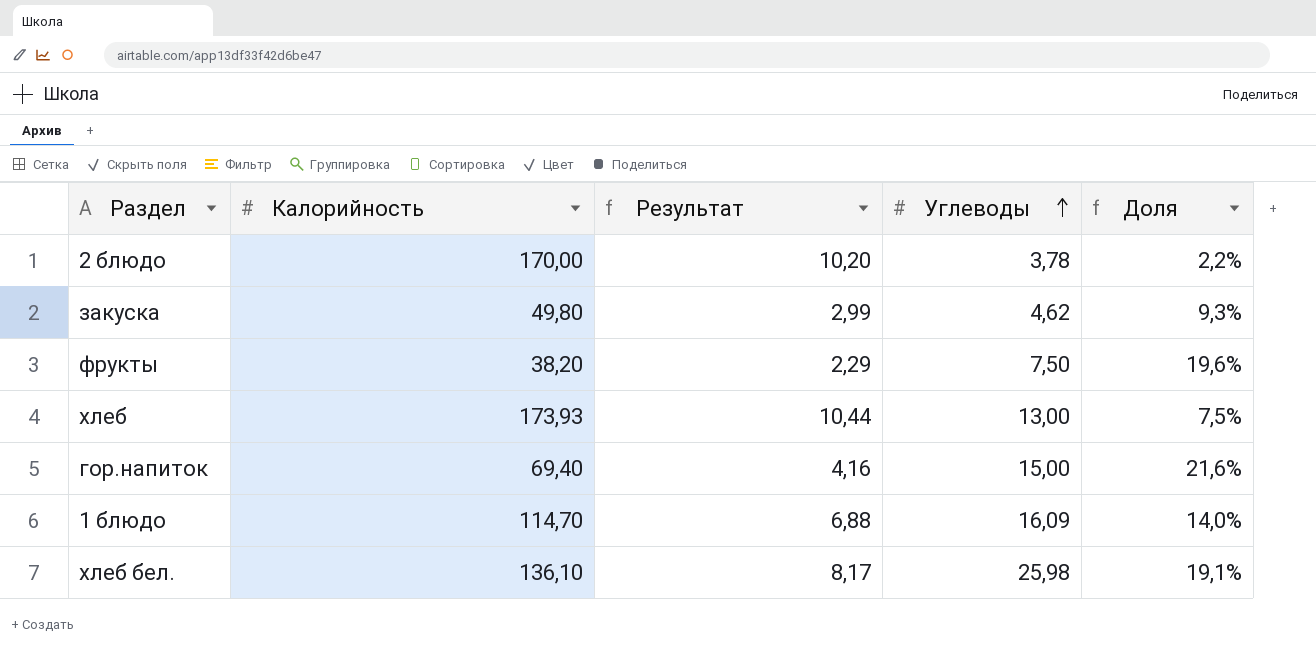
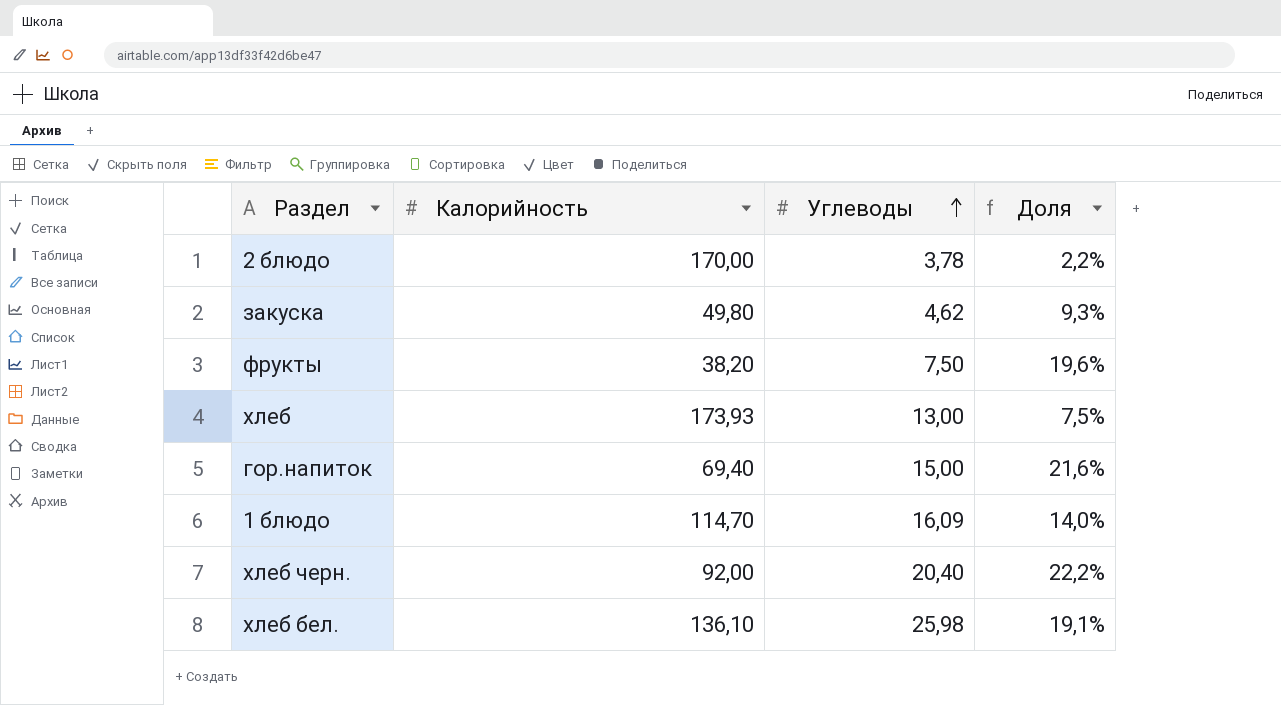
column Результат | formula: [Калорийность] * 0,06 -> none
row хлеб черн.: none -> 92,00 | 20,40 | 22,2%

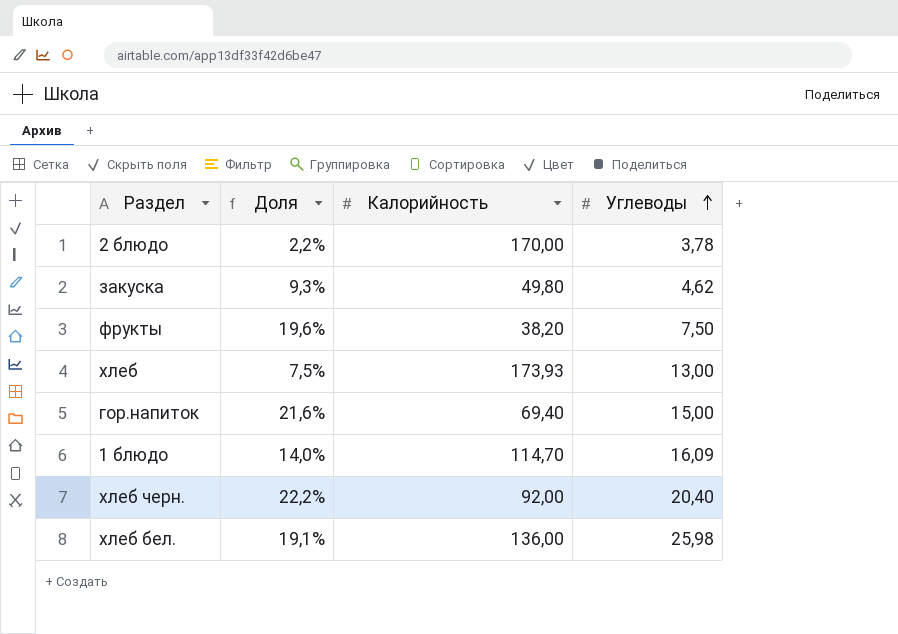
column Доля | position: 4 -> 2
хлеб бел. | Калорийность: 136,10 -> 136,00

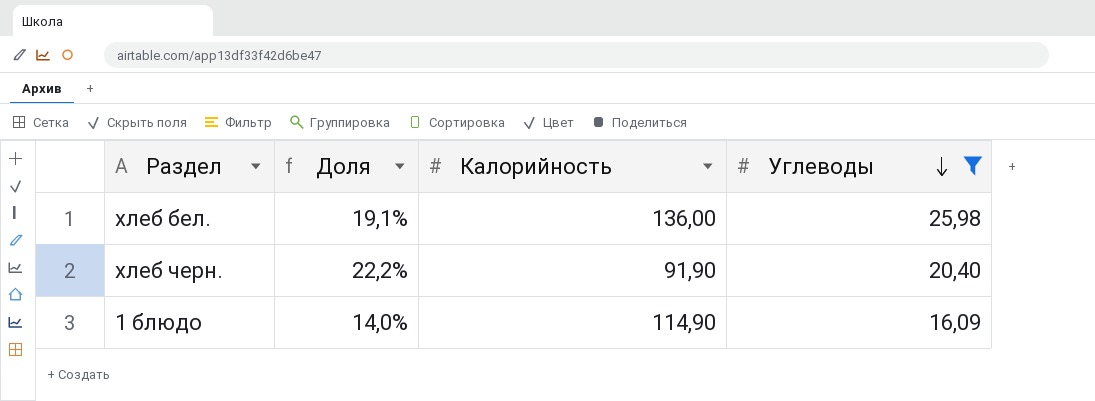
filter: none -> Углеводы >= 16,09
row order: Углеводы ascending -> Углеводы descending
хлеб черн. | Калорийность: 92,00 -> 91,90
1 блюдо | Калорийность: 114,70 -> 114,90

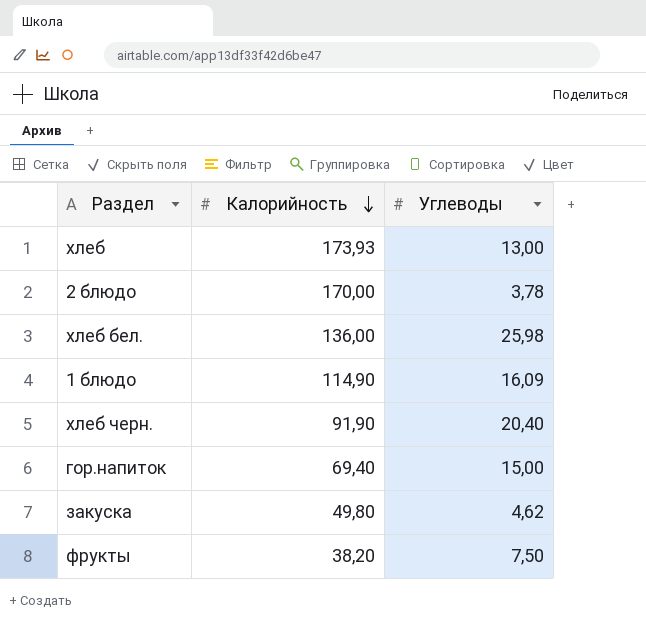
filter: Углеводы >= 16,09 -> none
row order: Углеводы descending -> Калорийность descending
column Доля | formula: [Углеводы] / [Калорийность] -> none

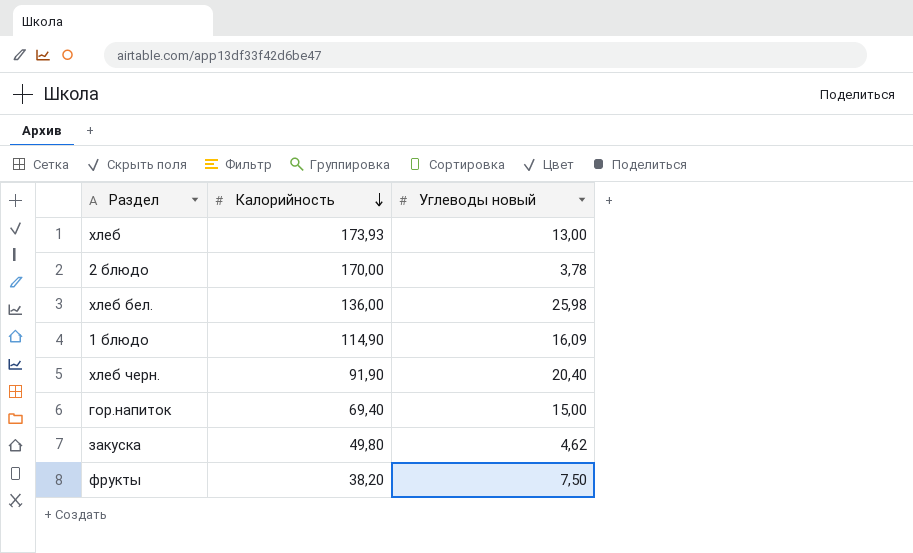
column name: Углеводы -> Углеводы новый

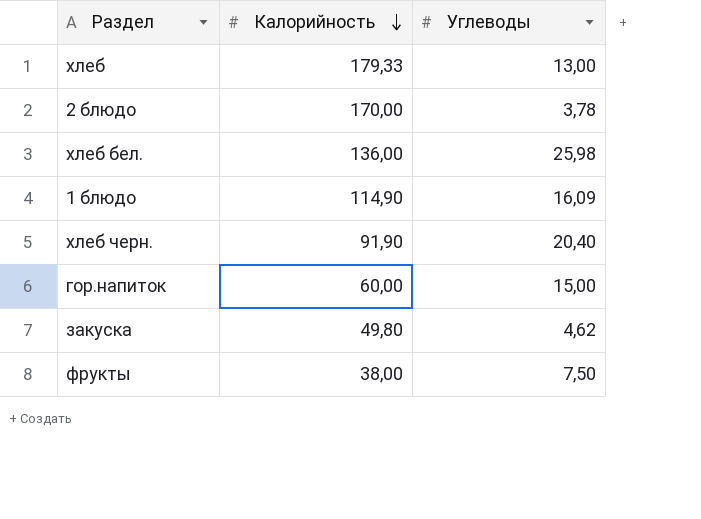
column name: Углеводы новый -> Углеводы
хлеб | Калорийность: 173,93 -> 179,33
гор.напиток | Калорийность: 69,40 -> 60,00
фрукты | Калорийность: 38,20 -> 38,00

